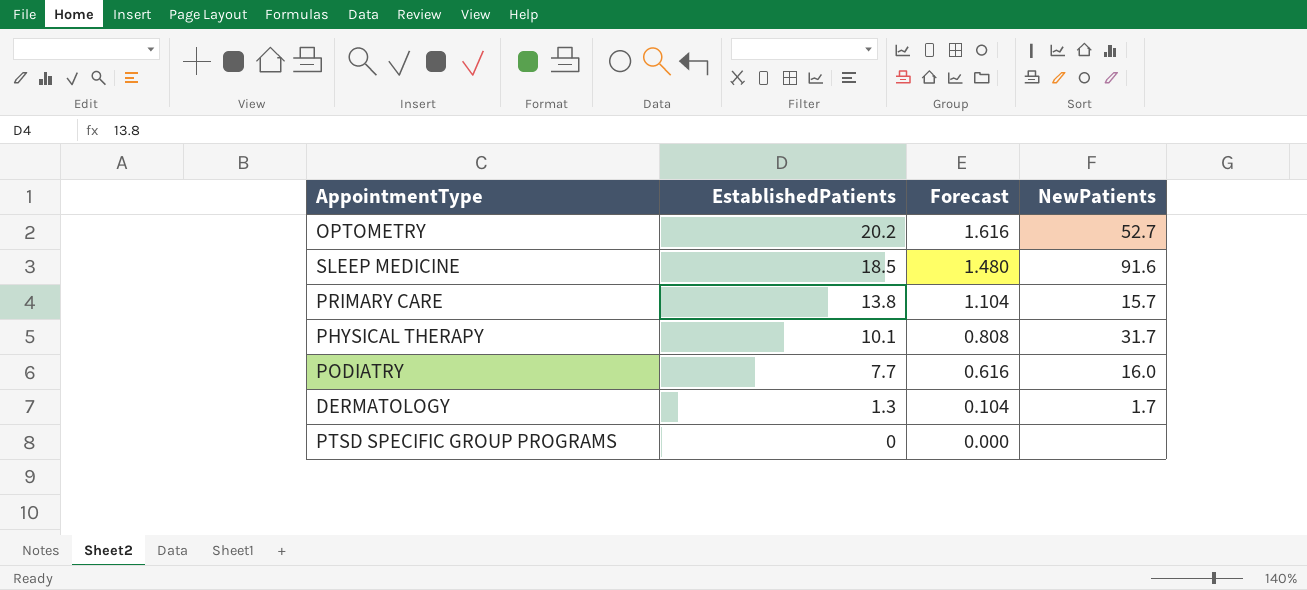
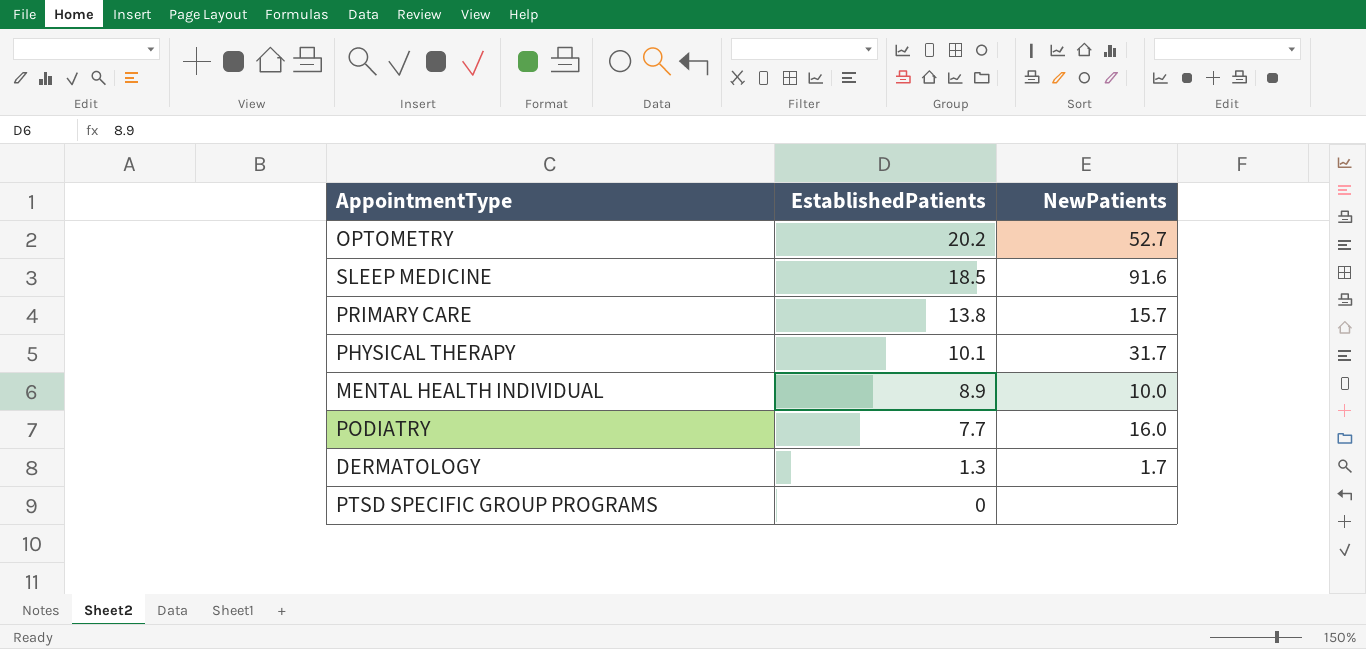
column Forecast | formula: [EstablishedPatients] * 0.08 -> none
row MENTAL HEALTH INDIVIDUAL: none -> 8.9 | 10.0

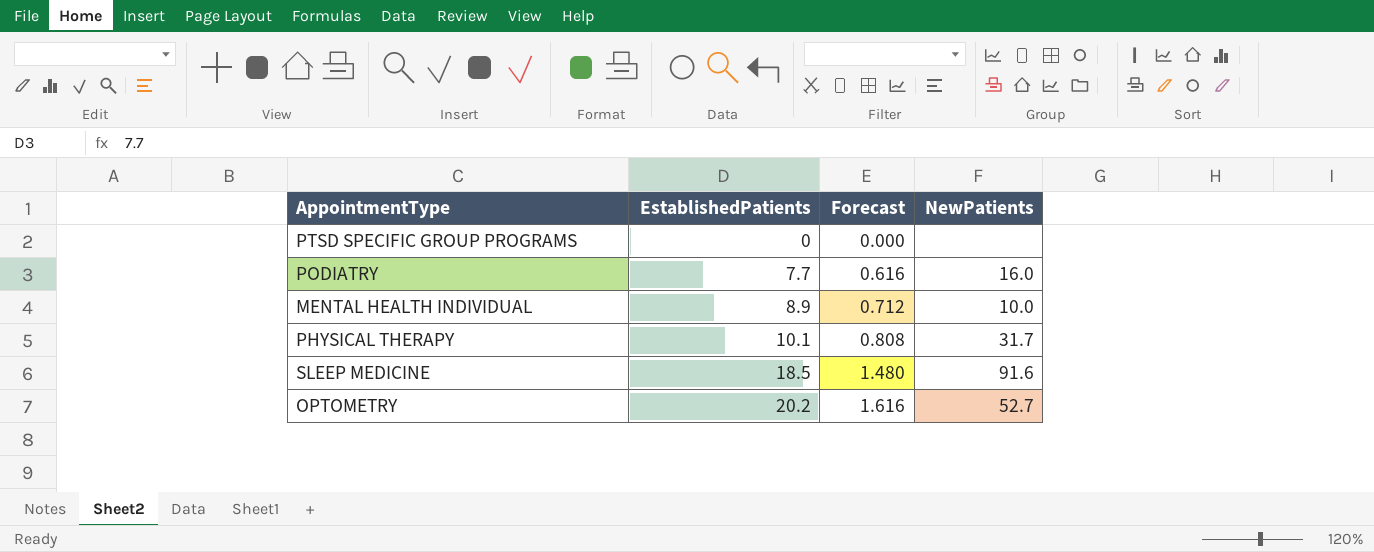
row order: EstablishedPatients descending -> EstablishedPatients ascending
column Forecast | formula: none -> [EstablishedPatients] * 0.08
row PRIMARY CARE: 13.8 | 15.7 -> none
row DERMATOLOGY: 1.3 | 1.7 -> none

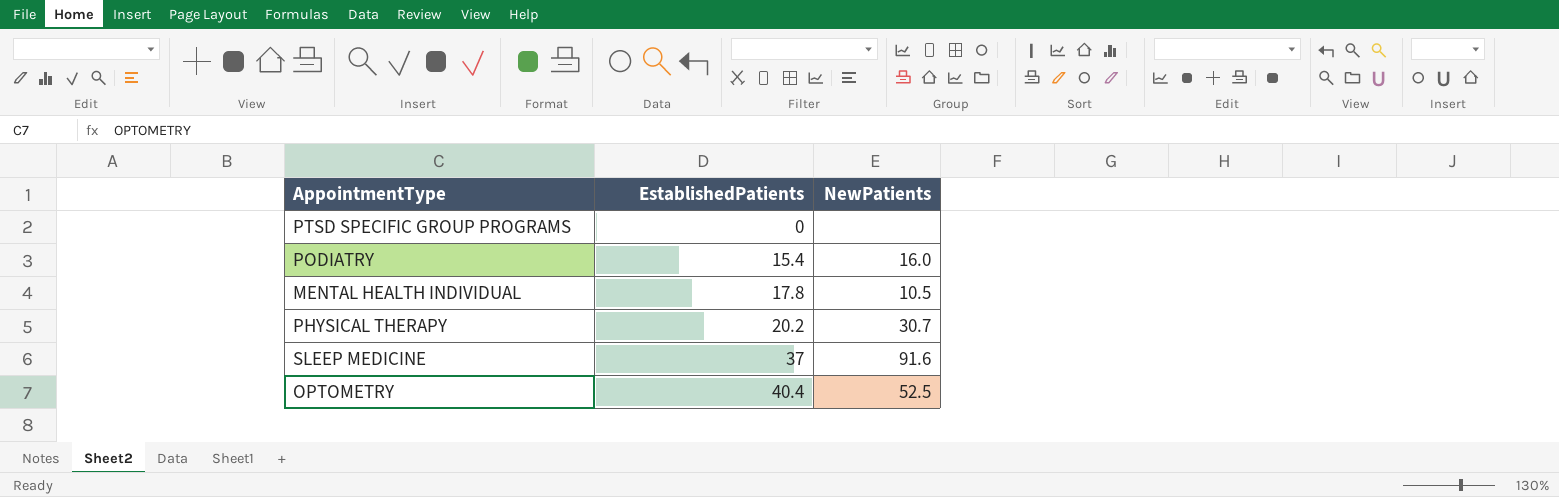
column Forecast | formula: [EstablishedPatients] * 0.08 -> none
PODIATRY | EstablishedPatients: 7.7 -> 15.4
MENTAL HEALTH INDIVIDUAL | EstablishedPatients: 8.9 -> 17.8
MENTAL HEALTH INDIVIDUAL | NewPatients: 10.0 -> 10.5
PHYSICAL THERAPY | EstablishedPatients: 10.1 -> 20.2
PHYSICAL THERAPY | NewPatients: 31.7 -> 30.7
SLEEP MEDICINE | EstablishedPatients: 18.5 -> 37
OPTOMETRY | EstablishedPatients: 20.2 -> 40.4
OPTOMETRY | NewPatients: 52.7 -> 52.5

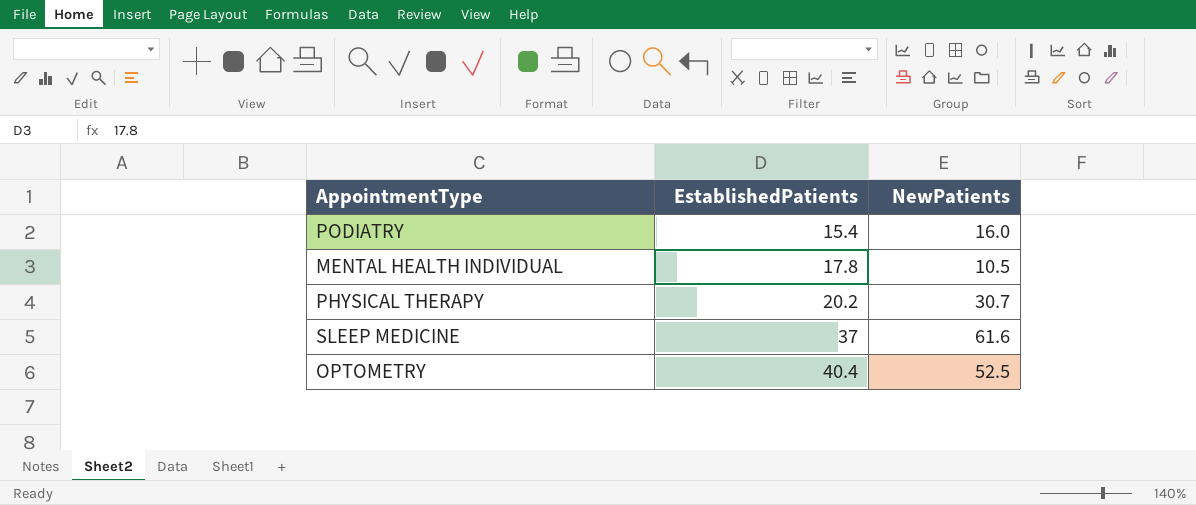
row PTSD SPECIFIC GROUP PROGRAMS: 0 | none -> none
SLEEP MEDICINE | NewPatients: 91.6 -> 61.6

